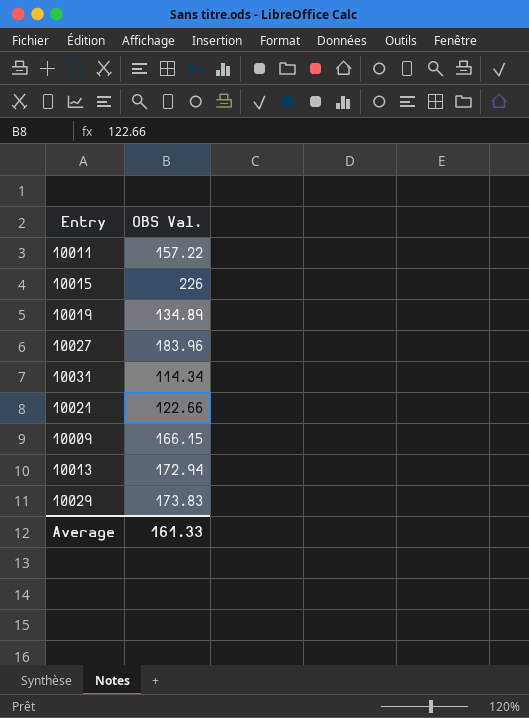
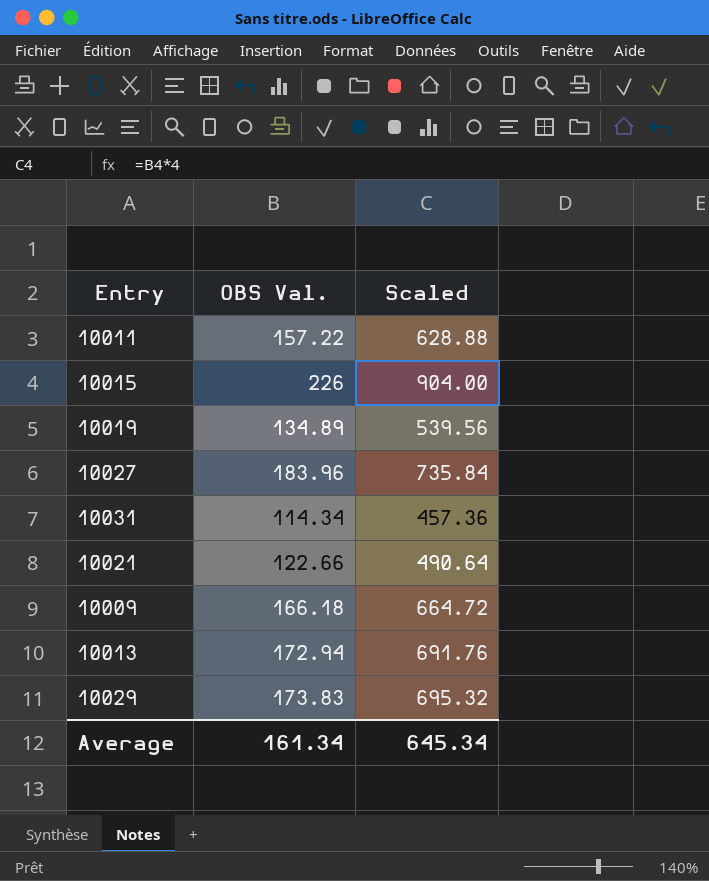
column Scaled | formula: none -> [OBS Val.] * 4
10009 | OBS Val.: 166.15 -> 166.18
Average | OBS Val.: 161.33 -> 161.34

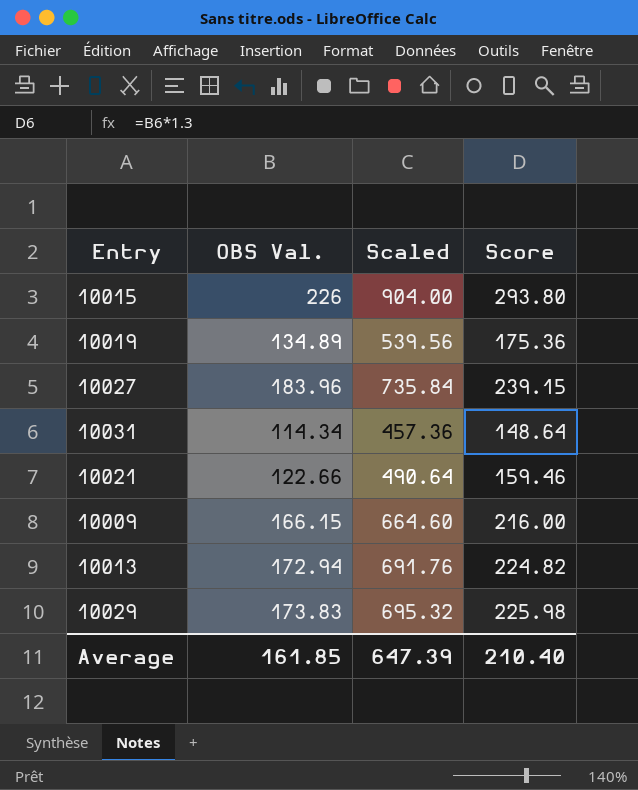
column Score | formula: none -> [OBS Val.] * 1.3
row 10011: 157.22 | 628.88 -> none
10009 | OBS Val.: 166.18 -> 166.15
10009 | Scaled: 664.72 -> 664.60
Average | OBS Val.: 161.34 -> 161.85
Average | Scaled: 645.34 -> 647.39

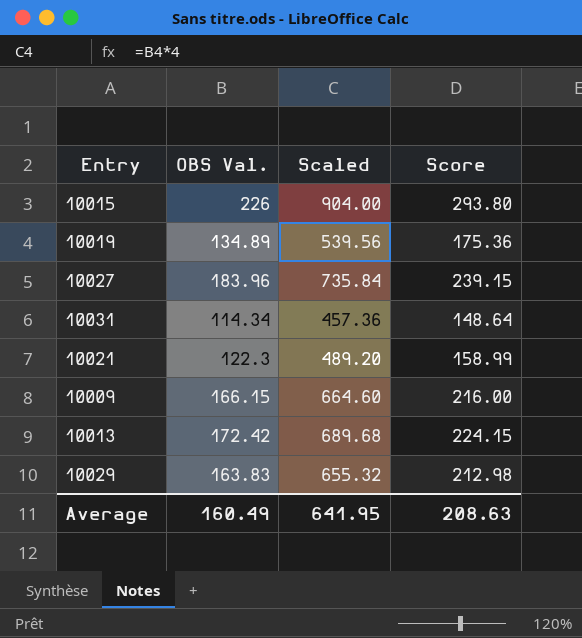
10021 | OBS Val.: 122.66 -> 122.3
10021 | Scaled: 490.64 -> 489.20
10021 | Score: 159.46 -> 158.99
10013 | OBS Val.: 172.94 -> 172.42
10013 | Scaled: 691.76 -> 689.68
10013 | Score: 224.82 -> 224.15
10029 | OBS Val.: 173.83 -> 163.83
10029 | Scaled: 695.32 -> 655.32
10029 | Score: 225.98 -> 212.98
Average | OBS Val.: 161.85 -> 160.49
Average | Scaled: 647.39 -> 641.95
Average | Score: 210.40 -> 208.63

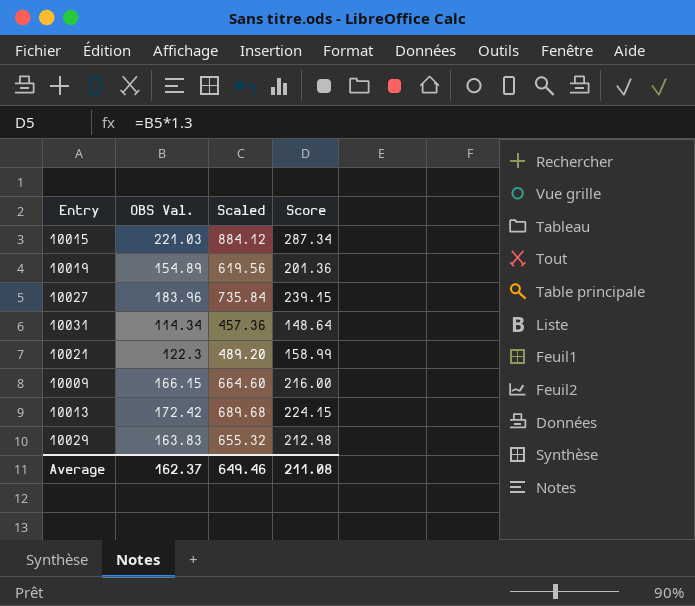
10015 | OBS Val.: 226 -> 221.03
10015 | Scaled: 904.00 -> 884.12
10015 | Score: 293.80 -> 287.34
10019 | OBS Val.: 134.89 -> 154.89
10019 | Scaled: 539.56 -> 619.56
10019 | Score: 175.36 -> 201.36
Average | OBS Val.: 160.49 -> 162.37
Average | Scaled: 641.95 -> 649.46
Average | Score: 208.63 -> 211.08

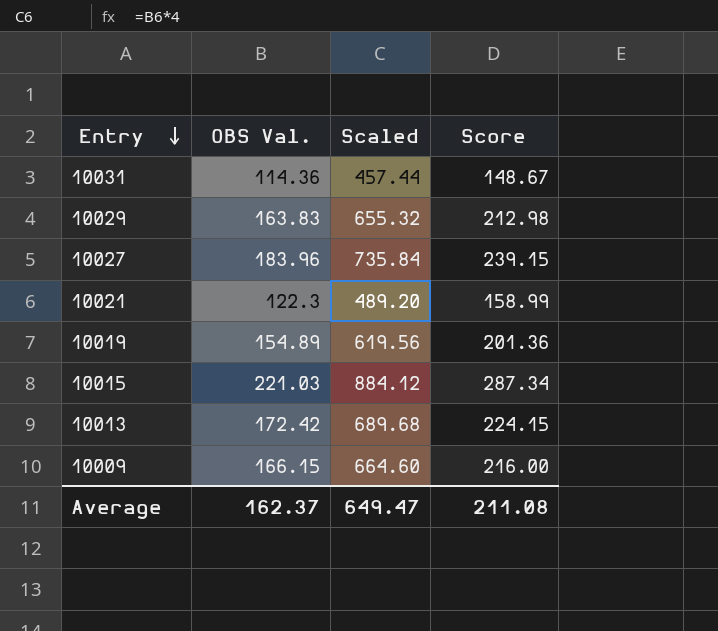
row order: none -> Entry descending
10031 | OBS Val.: 114.34 -> 114.36
10031 | Scaled: 457.36 -> 457.44
10031 | Score: 148.64 -> 148.67
Average | Scaled: 649.46 -> 649.47

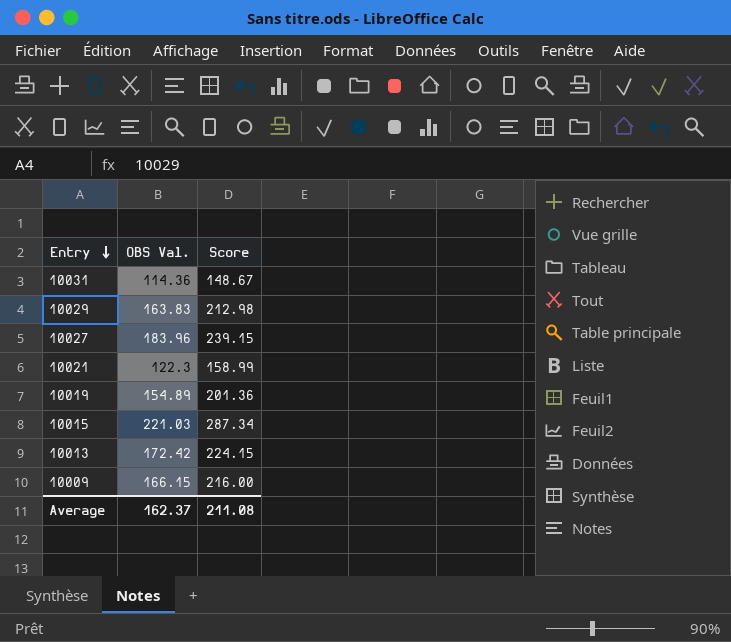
column Scaled | formula: [OBS Val.] * 4 -> none

